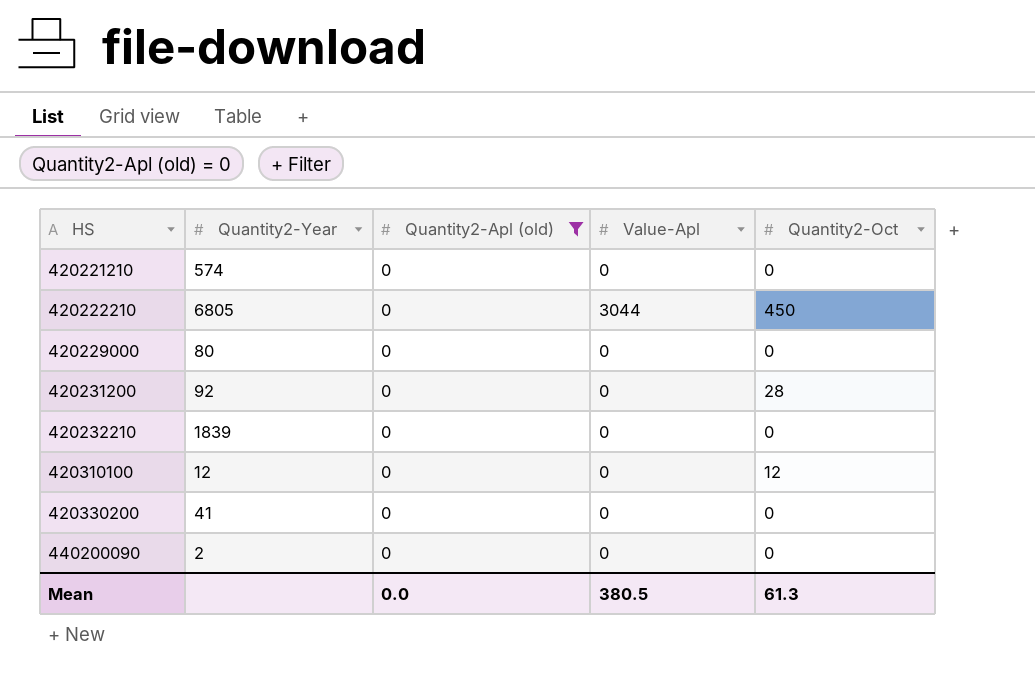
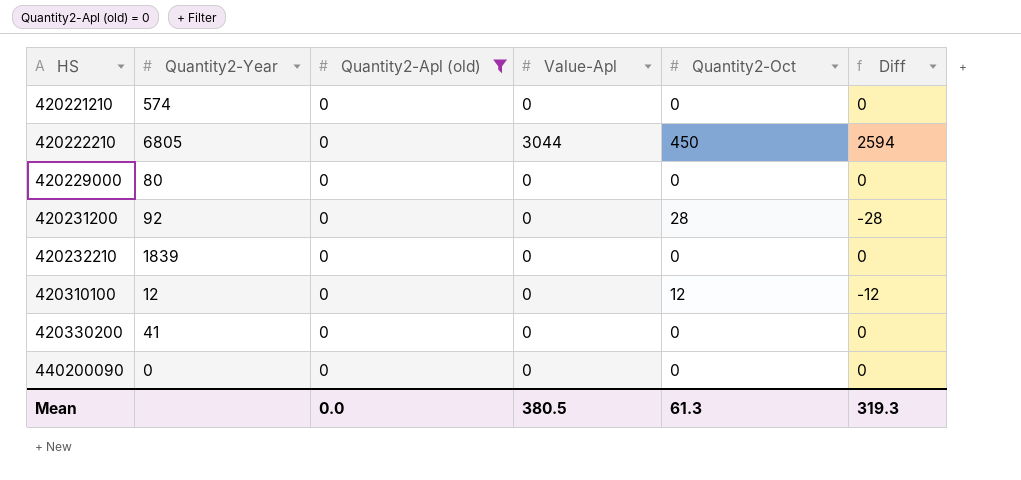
column Diff | formula: none -> [Value-Apl] - [Quantity2-Oct]
440200090 | Quantity2-Year: 2 -> 0

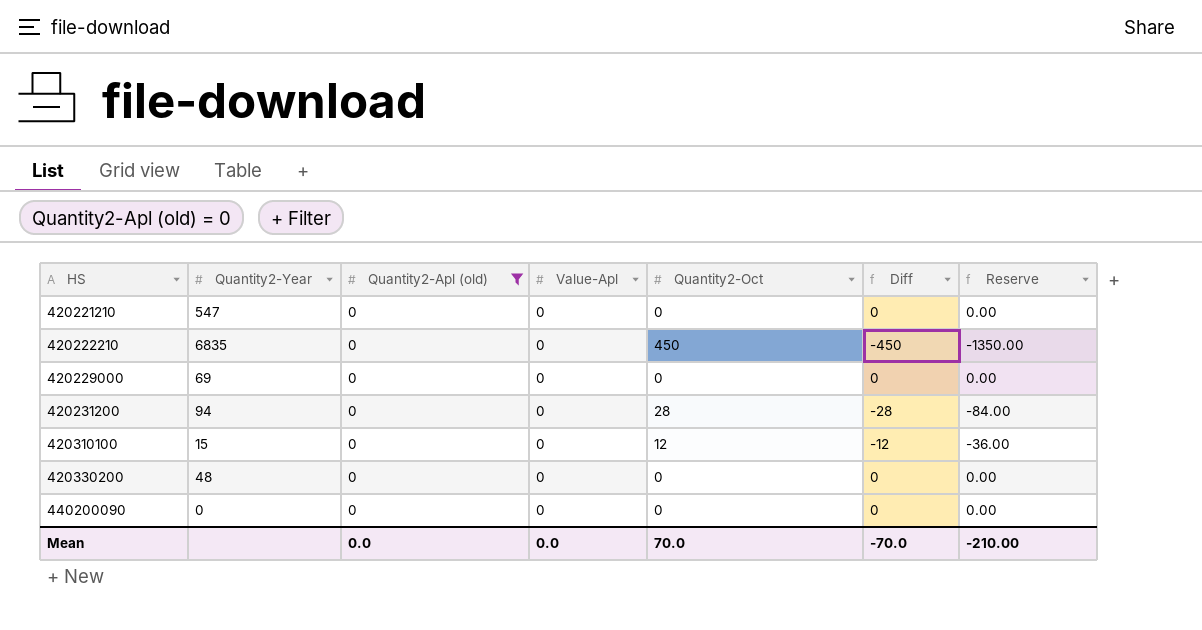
column Reserve | formula: none -> [Diff] * 3
row 420232210: 1839 | 0 | 0 | 0 | 0 -> none
420221210 | Quantity2-Year: 574 -> 547
420222210 | Quantity2-Year: 6805 -> 6835
420222210 | Value-Apl: 3044 -> 0
420222210 | Diff: 2594 -> -450
420229000 | Quantity2-Year: 80 -> 69
420231200 | Quantity2-Year: 92 -> 94
420310100 | Quantity2-Year: 12 -> 15
420330200 | Quantity2-Year: 41 -> 48
Mean | Value-Apl: 380.5 -> 0.0
Mean | Quantity2-Oct: 61.3 -> 70.0
Mean | Diff: 319.3 -> -70.0

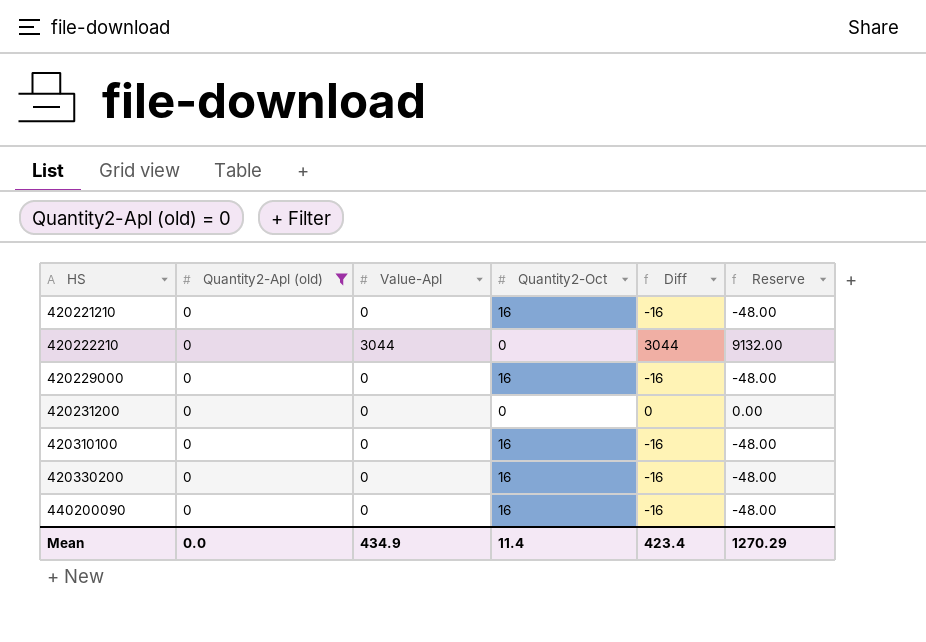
column Quantity2-Year | position: 2 -> none
420221210 | Quantity2-Oct: 0 -> 16
420221210 | Diff: 0 -> -16
420221210 | Reserve: 0.00 -> -48.00
420222210 | Value-Apl: 0 -> 3044
420222210 | Quantity2-Oct: 450 -> 0
420222210 | Diff: -450 -> 3044
420222210 | Reserve: -1350.00 -> 9132.00
420229000 | Quantity2-Oct: 0 -> 16
420229000 | Diff: 0 -> -16
420229000 | Reserve: 0.00 -> -48.00
420231200 | Quantity2-Oct: 28 -> 0
420231200 | Diff: -28 -> 0
420231200 | Reserve: -84.00 -> 0.00
420310100 | Quantity2-Oct: 12 -> 16
420310100 | Diff: -12 -> -16
420310100 | Reserve: -36.00 -> -48.00
420330200 | Quantity2-Oct: 0 -> 16
420330200 | Diff: 0 -> -16
420330200 | Reserve: 0.00 -> -48.00
440200090 | Quantity2-Oct: 0 -> 16
440200090 | Diff: 0 -> -16
440200090 | Reserve: 0.00 -> -48.00
Mean | Value-Apl: 0.0 -> 434.9
Mean | Quantity2-Oct: 70.0 -> 11.4
Mean | Diff: -70.0 -> 423.4
Mean | Reserve: -210.00 -> 1270.29

